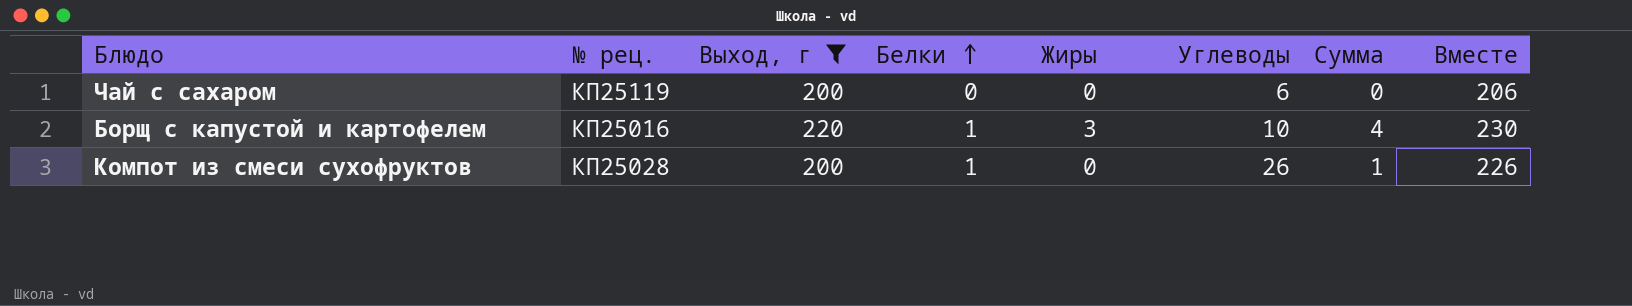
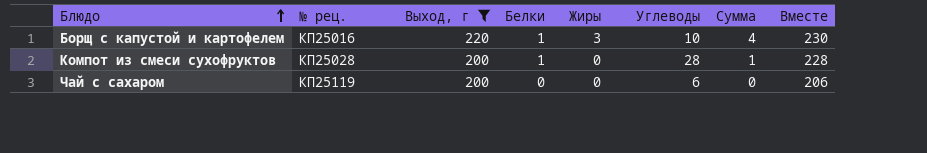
row order: Белки ascending -> Блюдо ascending
Компот из смеси сухофруктов | Углеводы: 26 -> 28
Компот из смеси сухофруктов | Вместе: 226 -> 228

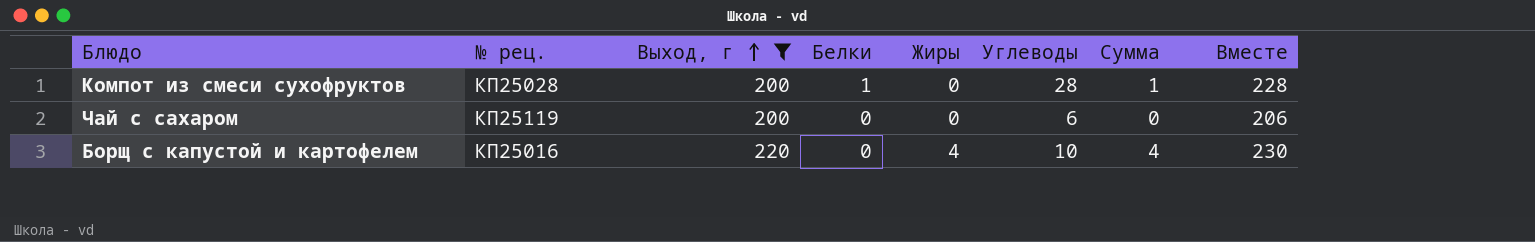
row order: Блюдо ascending -> Выход, г ascending
Борщ с капустой и картофелем | Белки: 1 -> 0
Борщ с капустой и картофелем | Жиры: 3 -> 4

